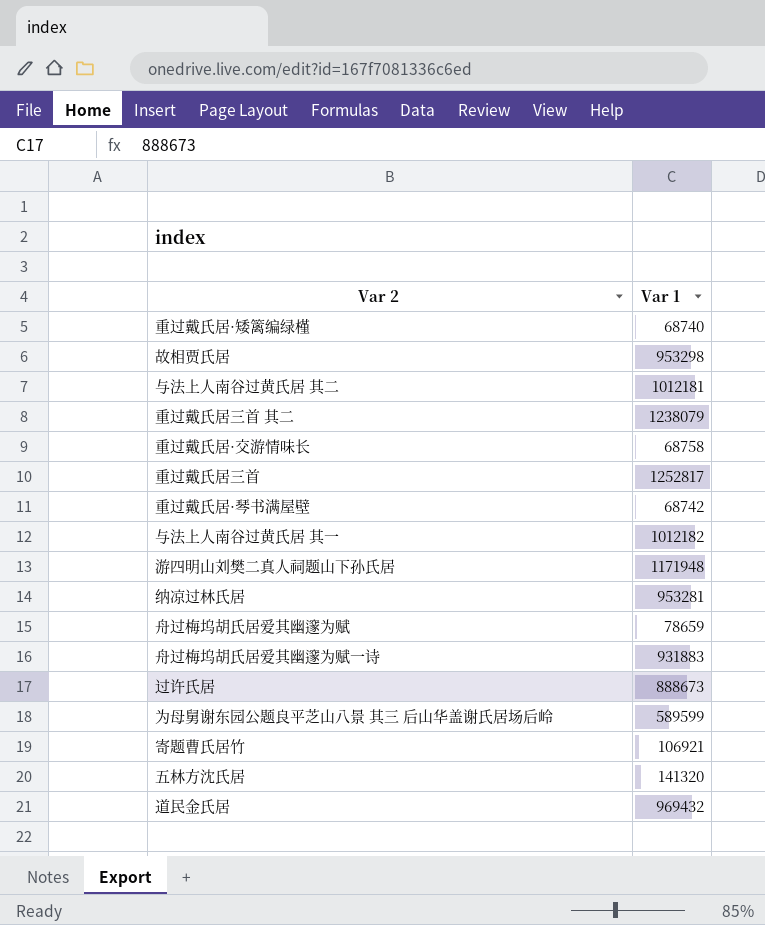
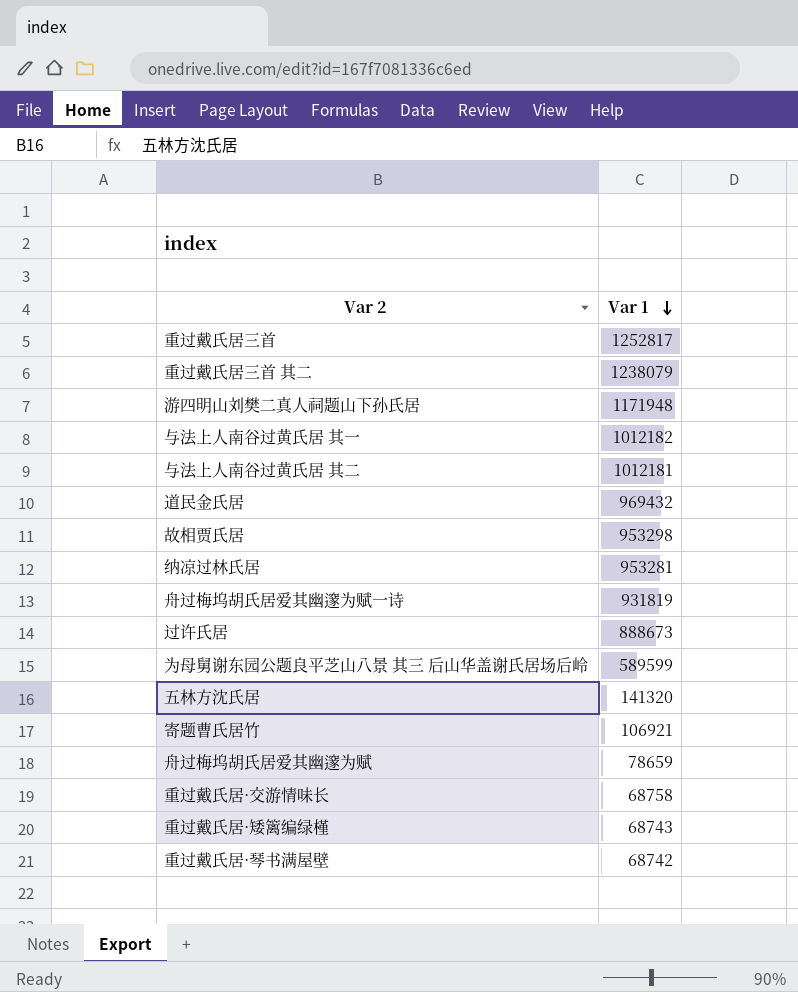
row order: none -> Var 1 descending
舟过梅坞胡氏居爱其幽邃为赋一诗 | Var 1: 931883 -> 931819
重过戴氏居·矮篱编绿槿 | Var 1: 68740 -> 68743

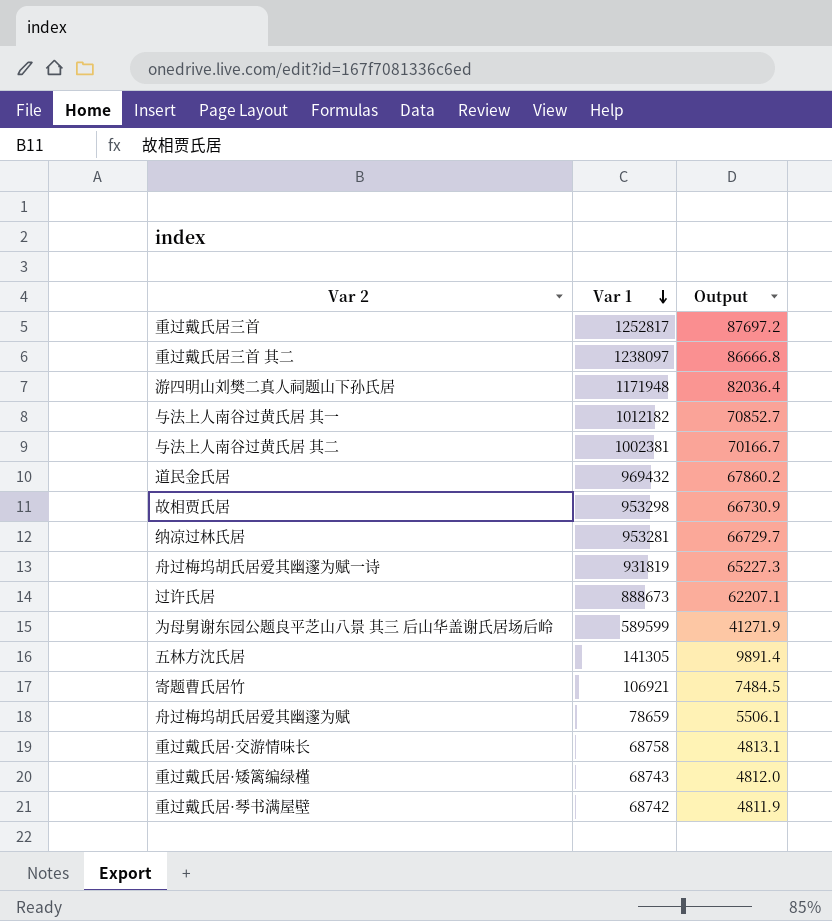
column Output | formula: none -> [Var 1] * 0.07
重过戴氏居三首 其二 | Var 1: 1238079 -> 1238097
与法上人南谷过黄氏居 其二 | Var 1: 1012181 -> 1002381
五林方沈氏居 | Var 1: 141320 -> 141305

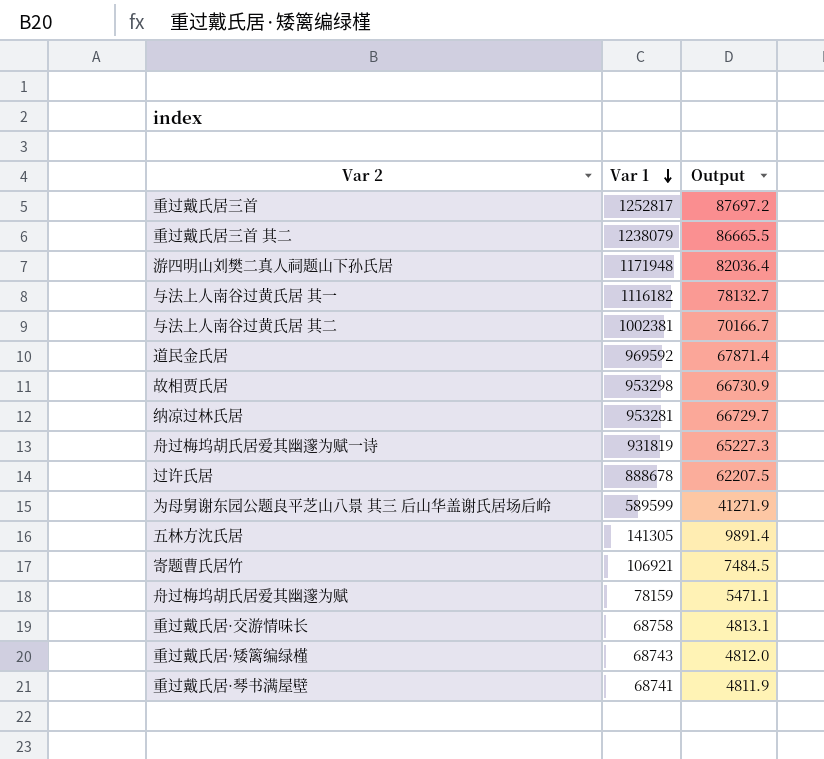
重过戴氏居三首 其二 | Var 1: 1238097 -> 1238079
重过戴氏居三首 其二 | Output: 86666.8 -> 86665.5
与法上人南谷过黄氏居 其一 | Var 1: 1012182 -> 1116182
与法上人南谷过黄氏居 其一 | Output: 70852.7 -> 78132.7
道民金氏居 | Var 1: 969432 -> 969592
道民金氏居 | Output: 67860.2 -> 67871.4
过许氏居 | Var 1: 888673 -> 888678
过许氏居 | Output: 62207.1 -> 62207.5
舟过梅坞胡氏居爱其幽邃为赋 | Var 1: 78659 -> 78159
舟过梅坞胡氏居爱其幽邃为赋 | Output: 5506.1 -> 5471.1
重过戴氏居·琴书满屋壁 | Var 1: 68742 -> 68741

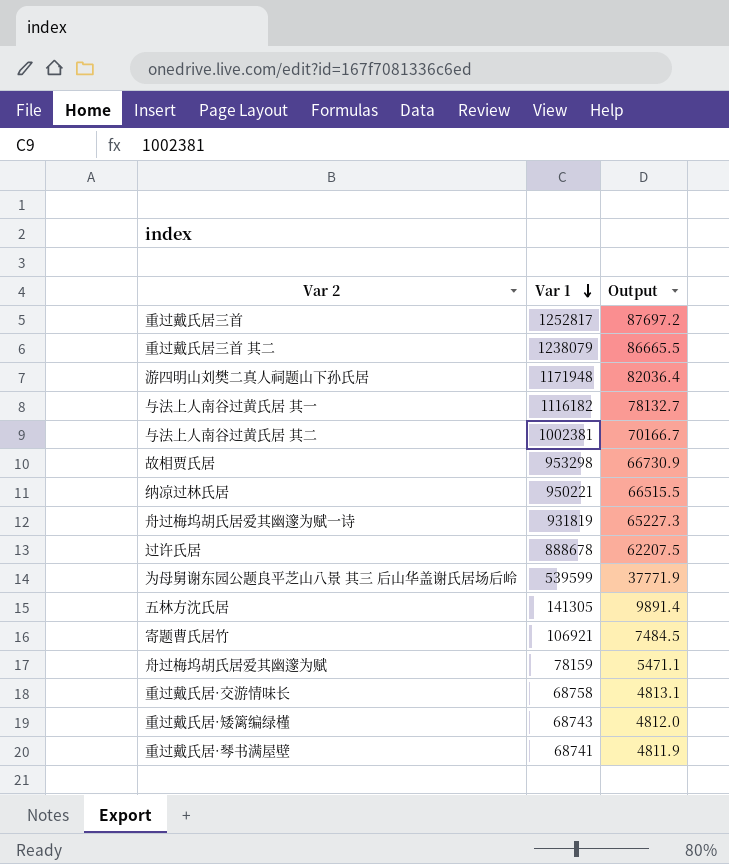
row 道民金氏居: 969592 | 67871.4 -> none
纳凉过林氏居 | Var 1: 953281 -> 950221
纳凉过林氏居 | Output: 66729.7 -> 66515.5
为母舅谢东园公题良平芝山八景 其三 后山华盖谢氏居场后岭 | Var 1: 589599 -> 539599
为母舅谢东园公题良平芝山八景 其三 后山华盖谢氏居场后岭 | Output: 41271.9 -> 37771.9

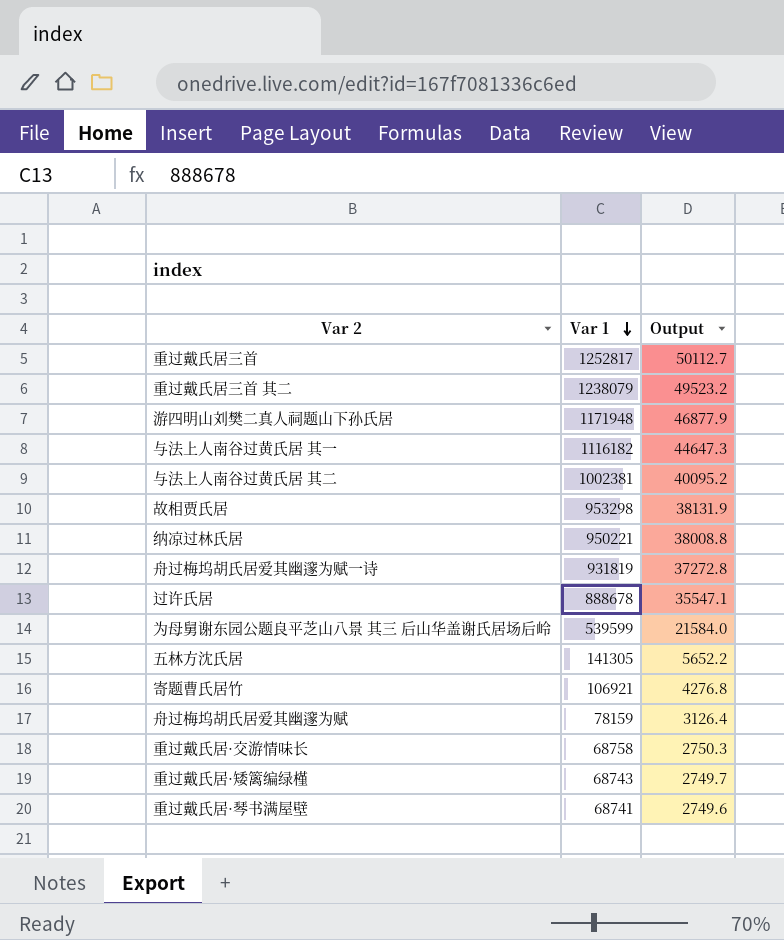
column Output | formula: [Var 1] * 0.07 -> [Var 1] * 0.04

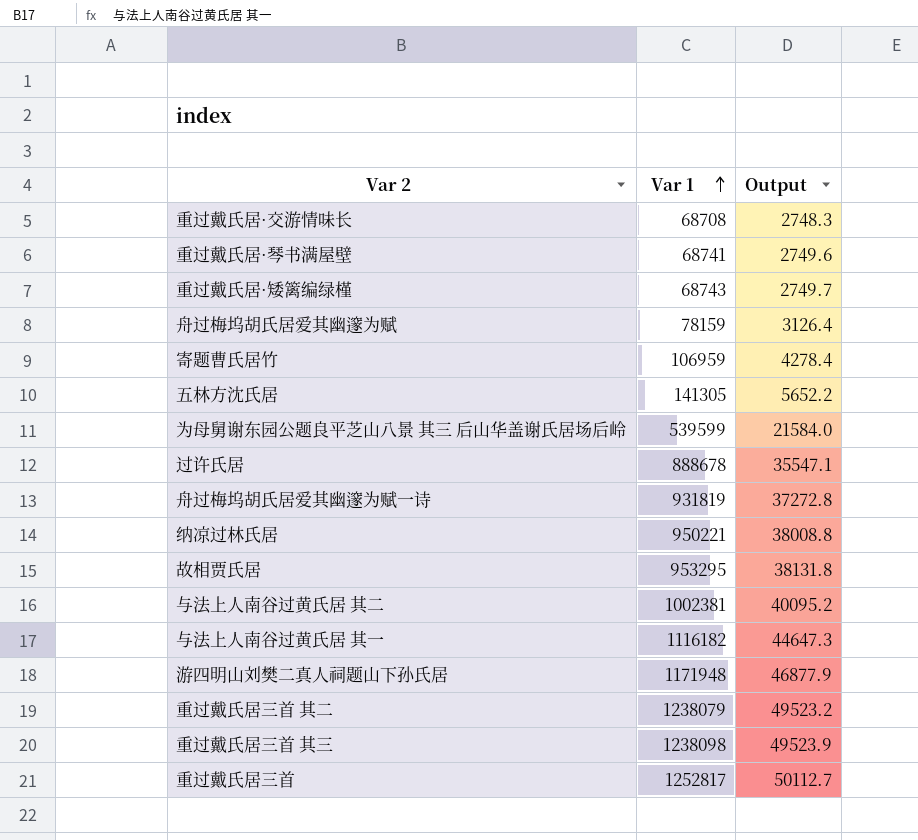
row order: Var 1 descending -> Var 1 ascending
重过戴氏居·交游情味长 | Var 1: 68758 -> 68708
重过戴氏居·交游情味长 | Output: 2750.3 -> 2748.3
寄题曹氏居竹 | Var 1: 106921 -> 106959
寄题曹氏居竹 | Output: 4276.8 -> 4278.4
故相贾氏居 | Var 1: 953298 -> 953295
故相贾氏居 | Output: 38131.9 -> 38131.8
row 重过戴氏居三首 其三: none -> 1238098 | 49523.9

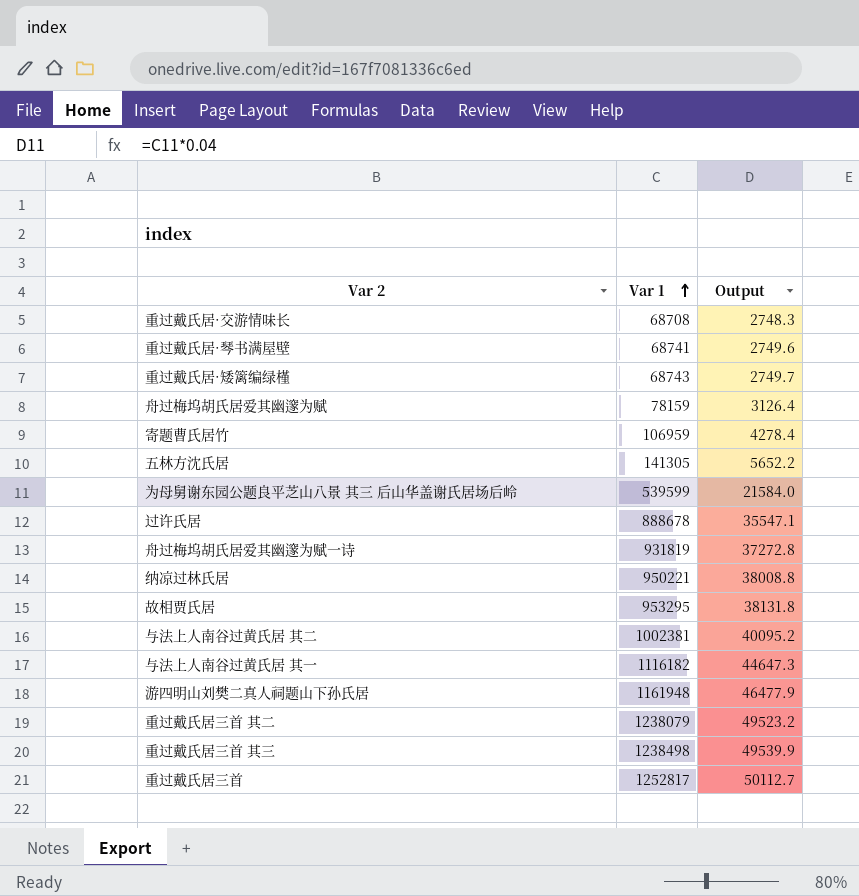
游四明山刘樊二真人祠题山下孙氏居 | Var 1: 1171948 -> 1161948
游四明山刘樊二真人祠题山下孙氏居 | Output: 46877.9 -> 46477.9
重过戴氏居三首 其三 | Var 1: 1238098 -> 1238498
重过戴氏居三首 其三 | Output: 49523.9 -> 49539.9

